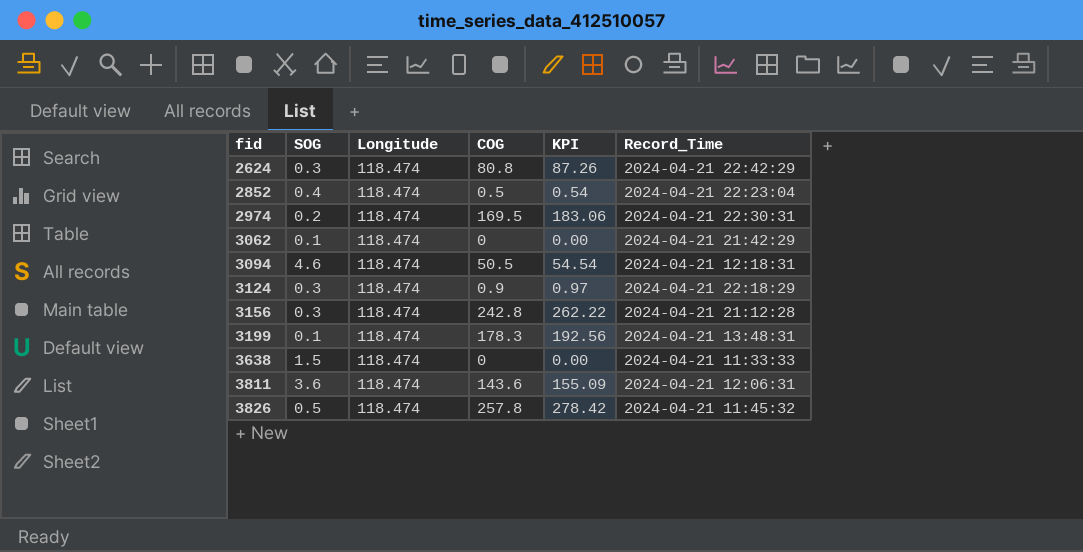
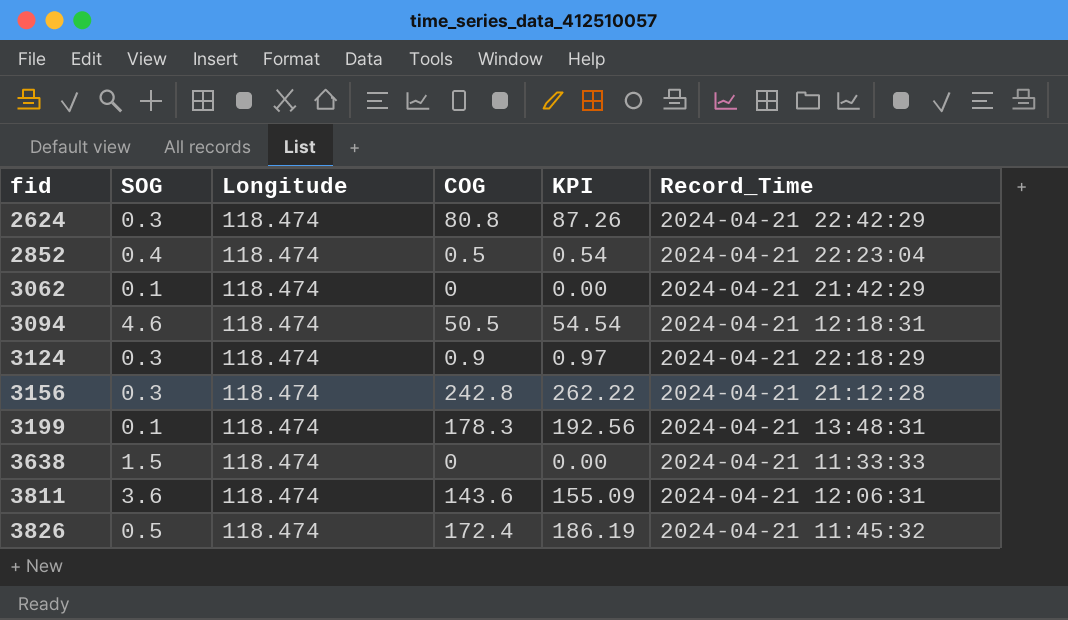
row 2974: 0.2 | 118.474 | 169.5 | 183.06 | 2024-04-21 22:30:31 -> none
3826 | COG: 257.8 -> 172.4
3826 | KPI: 278.42 -> 186.19

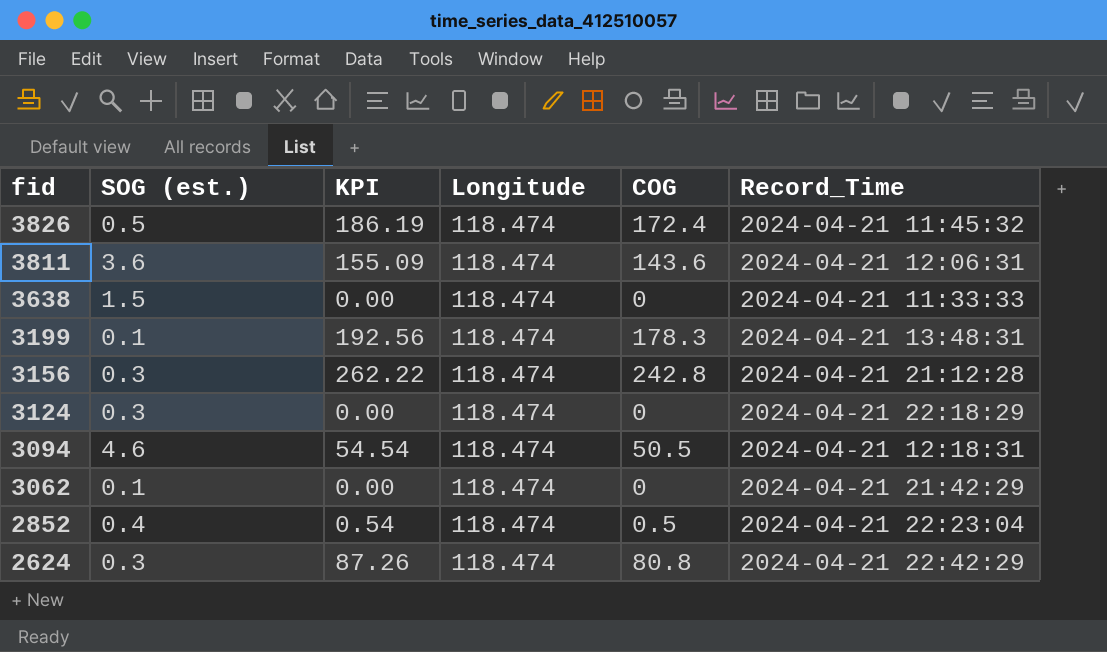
row order: fid ascending -> fid descending
column name: SOG -> SOG (est.)
column KPI | position: 5 -> 3
3124 | KPI: 0.97 -> 0.00
3124 | COG: 0.9 -> 0

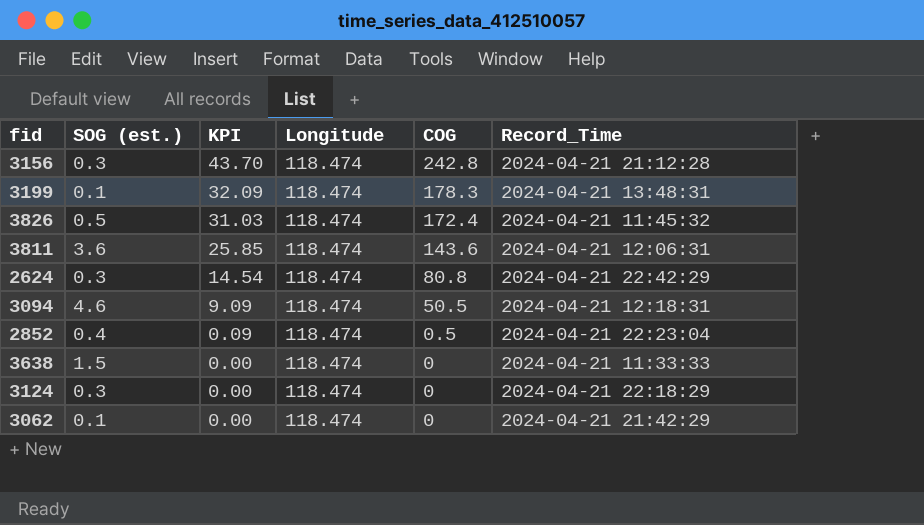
row order: fid descending -> KPI descending
column KPI | formula: [COG] * 1.08 -> [COG] * 0.18

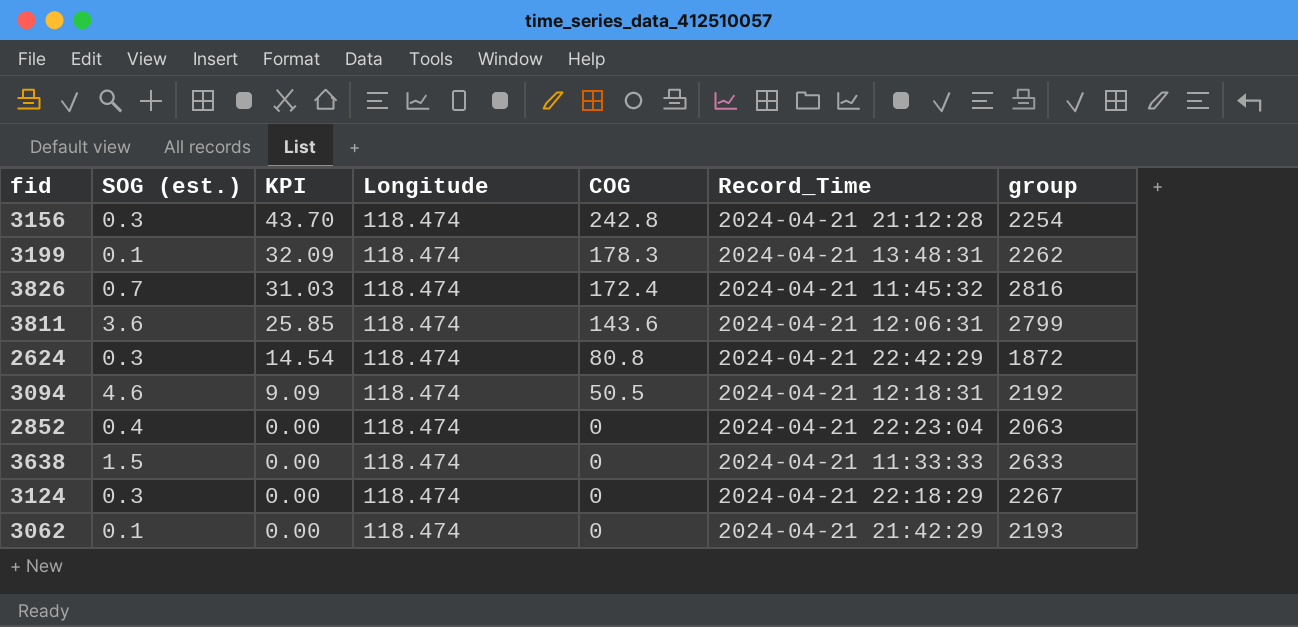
column group | position: none -> 7
3826 | SOG (est.): 0.5 -> 0.7
2852 | KPI: 0.09 -> 0.00
2852 | COG: 0.5 -> 0

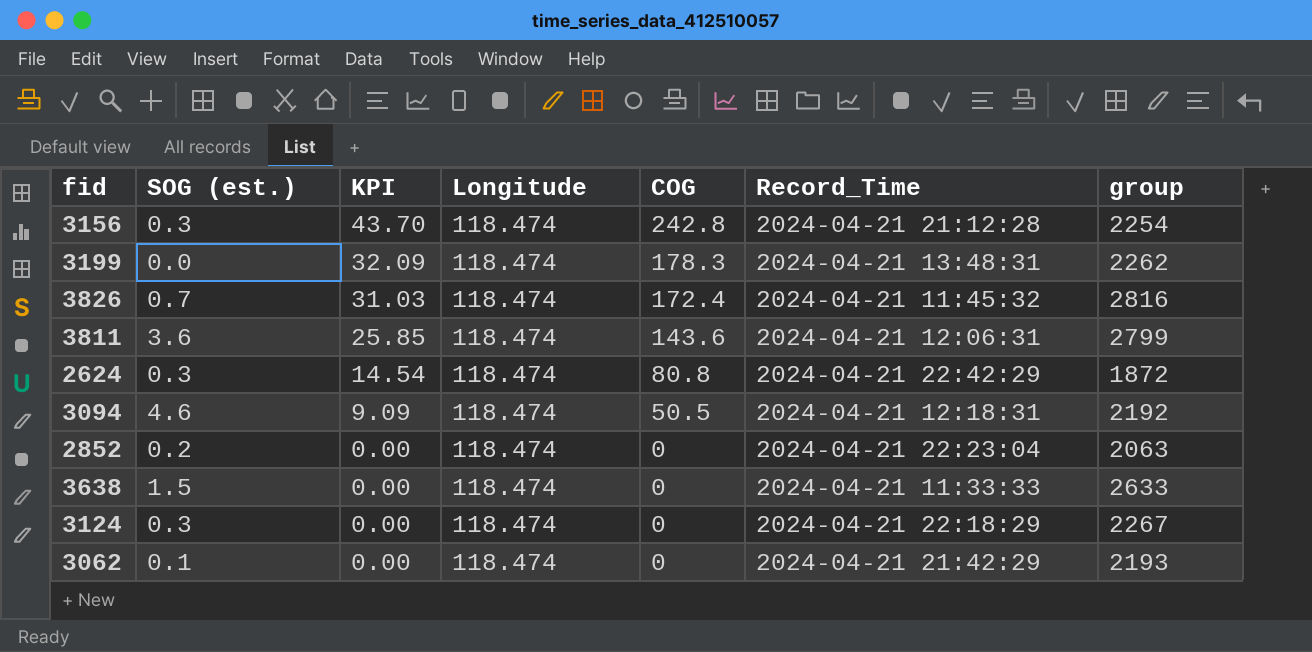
3199 | SOG (est.): 0.1 -> 0.0
2852 | SOG (est.): 0.4 -> 0.2

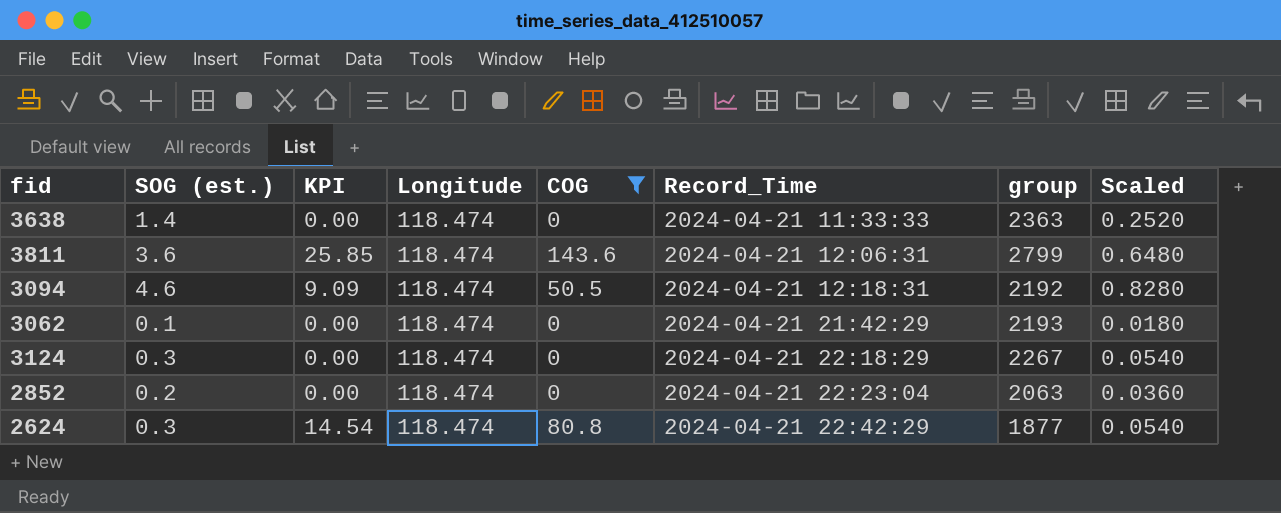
filter: none -> COG <= 143.6
row order: KPI descending -> Record_Time ascending
column Scaled | formula: none -> [SOG (est.)] * 0.18
3638 | SOG (est.): 1.5 -> 1.4
3638 | group: 2633 -> 2363
2624 | group: 1872 -> 1877

